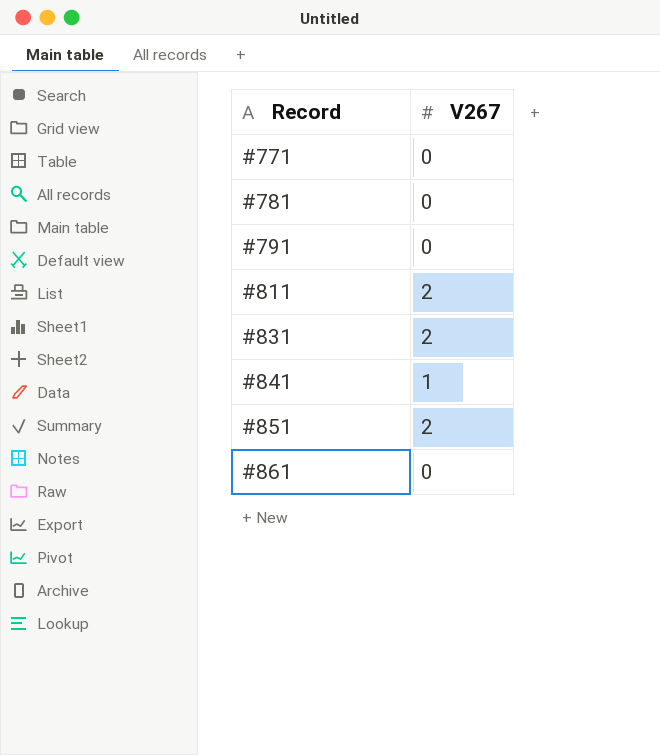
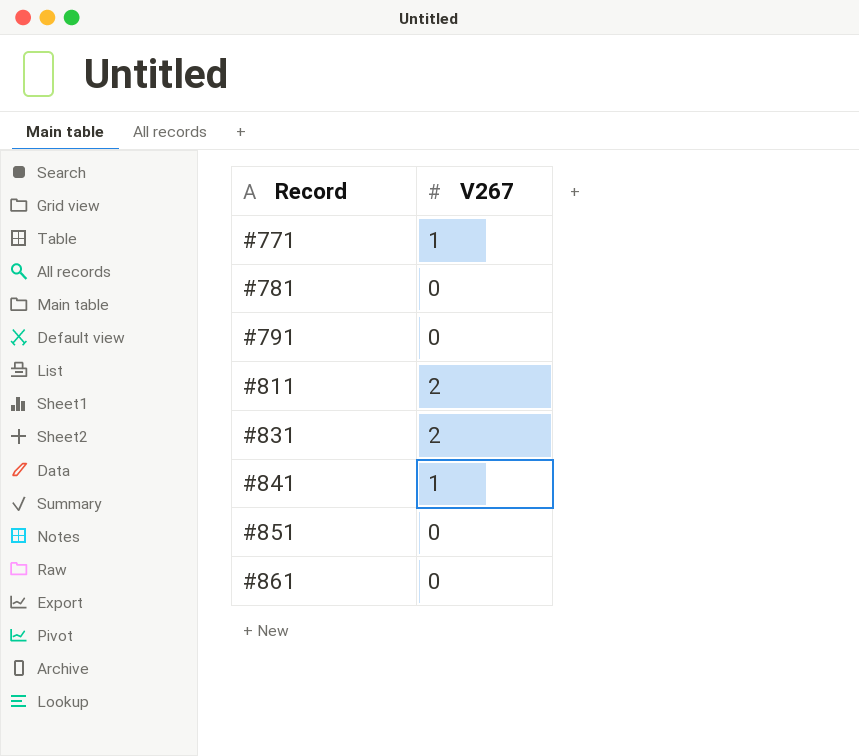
#771 | V267: 0 -> 1
#851 | V267: 2 -> 0

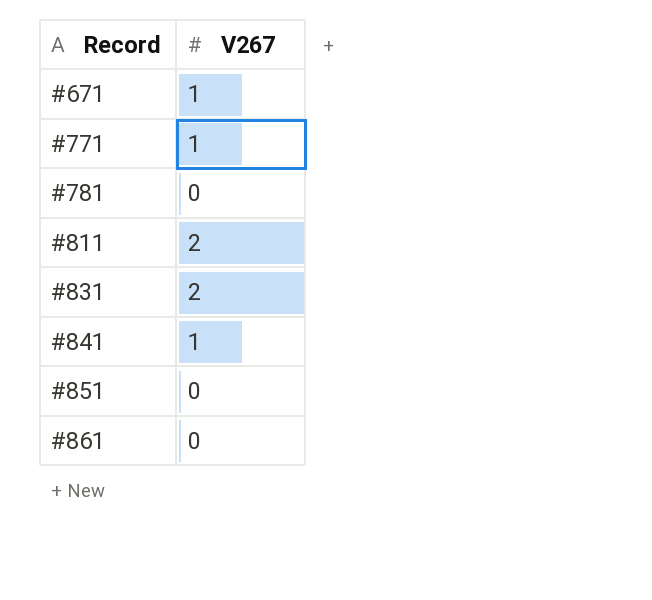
row #791: 0 -> none
row #671: none -> 1

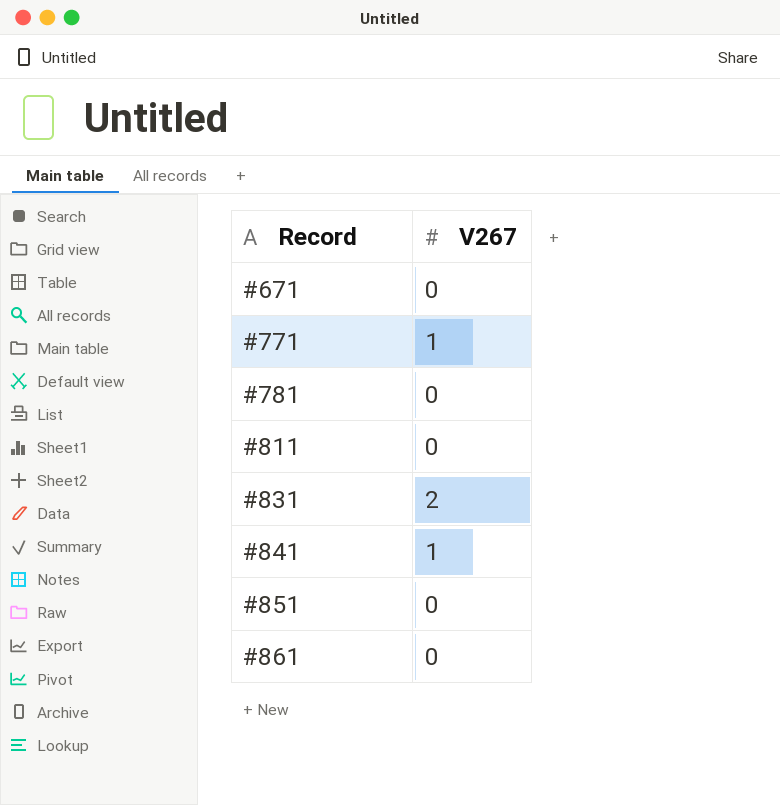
#671 | V267: 1 -> 0
#811 | V267: 2 -> 0

